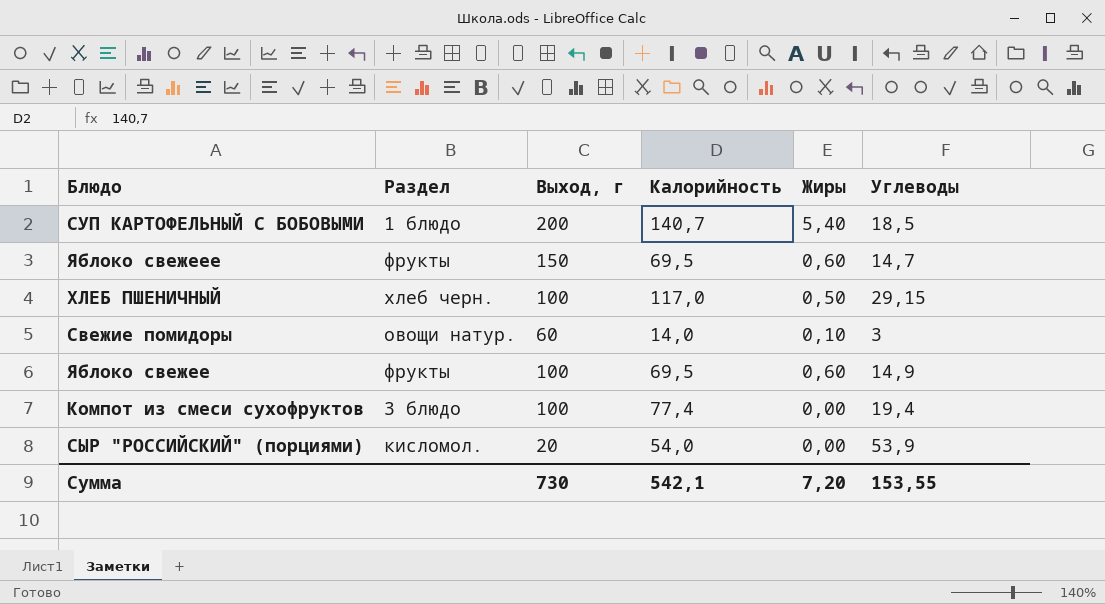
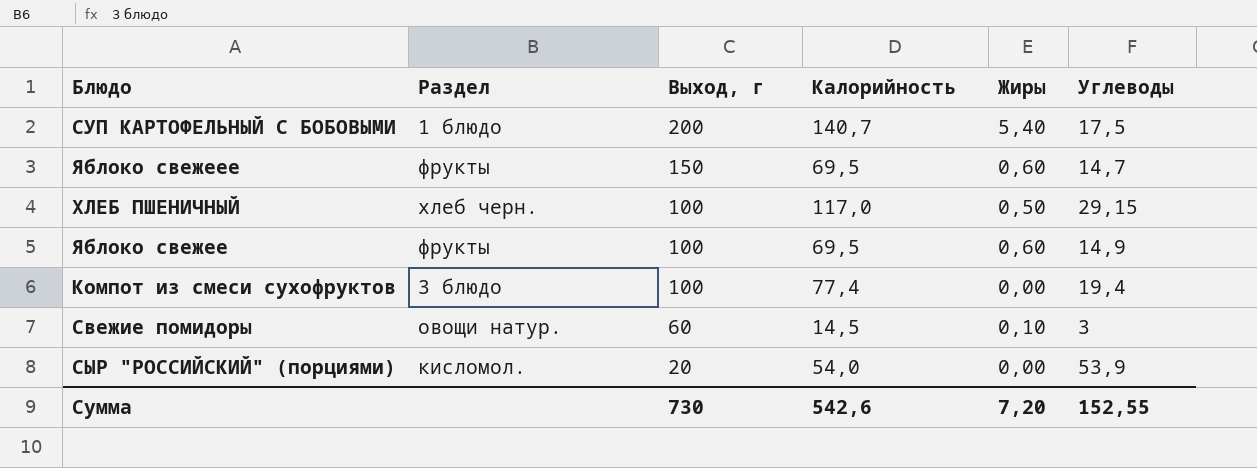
row order: none -> Выход, г descending
СУП КАРТОФЕЛЬНЫЙ С БОБОВЫМИ | Углеводы: 18,5 -> 17,5
Свежие помидоры | Калорийность: 14,0 -> 14,5
Сумма | Калорийность: 542,1 -> 542,6
Сумма | Углеводы: 153,55 -> 152,55

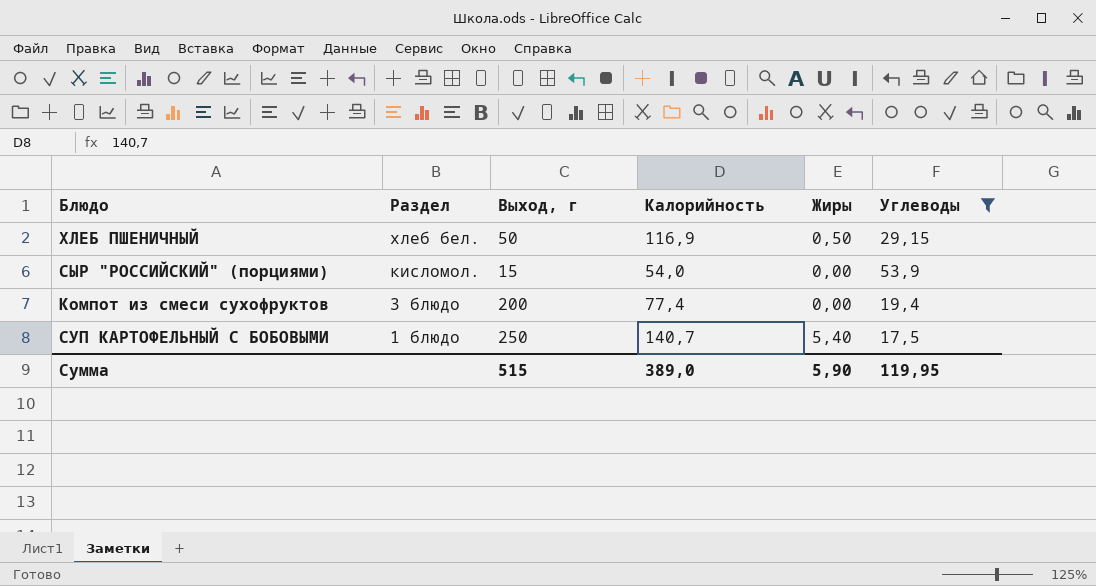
filter: none -> Углеводы >= 17,5
row order: Выход, г descending -> Раздел descending
ХЛЕБ ПШЕНИЧНЫЙ | Раздел: хлеб черн. -> хлеб бел.
ХЛЕБ ПШЕНИЧНЫЙ | Выход, г: 100 -> 50
ХЛЕБ ПШЕНИЧНЫЙ | Калорийность: 117,0 -> 116,9
СЫР "РОССИЙСКИЙ" (порциями) | Выход, г: 20 -> 15
Компот из смеси сухофруктов | Выход, г: 100 -> 200
СУП КАРТОФЕЛЬНЫЙ С БОБОВЫМИ | Выход, г: 200 -> 250
Сумма | Выход, г: 730 -> 515
Сумма | Калорийность: 542,6 -> 389,0
Сумма | Жиры: 7,20 -> 5,90
Сумма | Углеводы: 152,55 -> 119,95

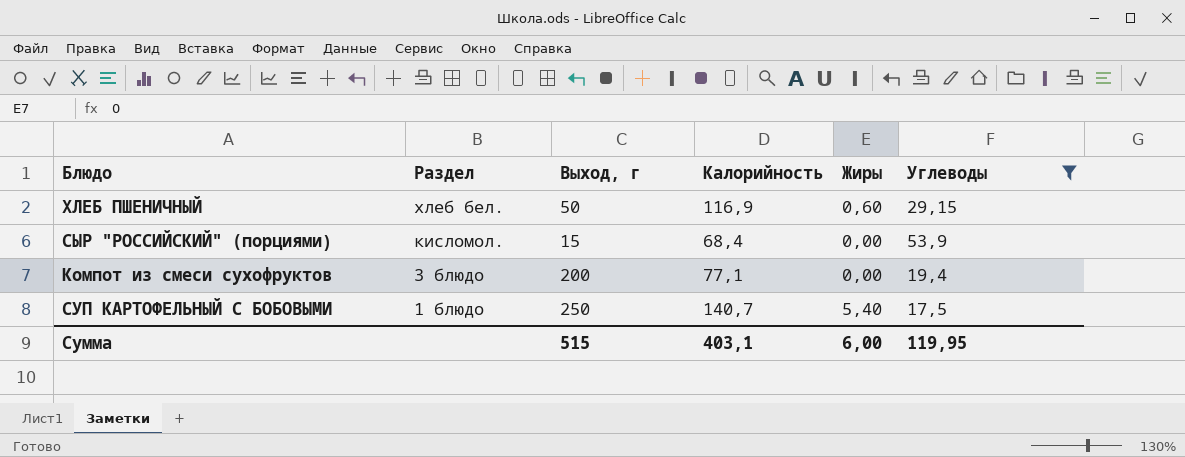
ХЛЕБ ПШЕНИЧНЫЙ | Жиры: 0,50 -> 0,60
СЫР "РОССИЙСКИЙ" (порциями) | Калорийность: 54,0 -> 68,4
Компот из смеси сухофруктов | Калорийность: 77,4 -> 77,1
Сумма | Калорийность: 389,0 -> 403,1
Сумма | Жиры: 5,90 -> 6,00

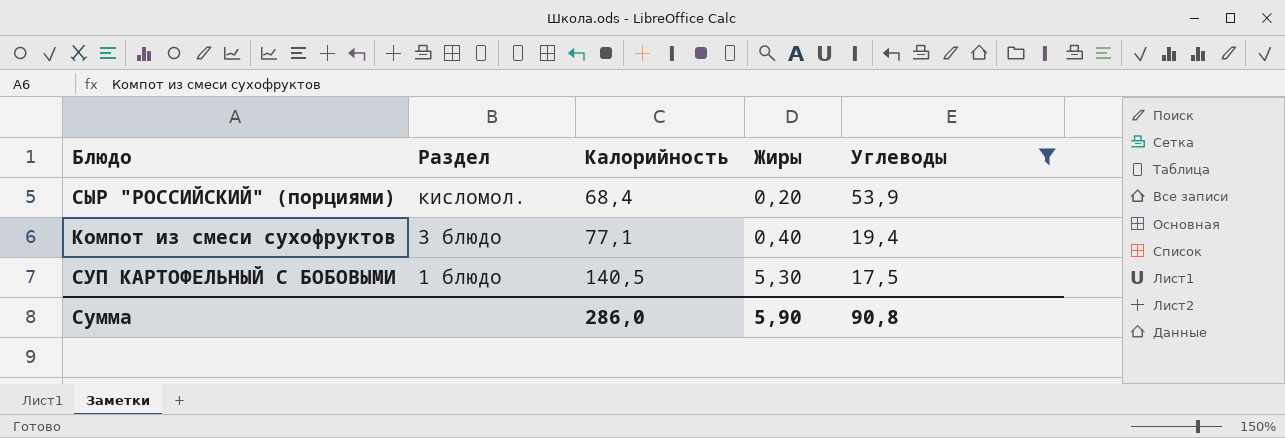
column Выход, г | position: 3 -> none
row ХЛЕБ ПШЕНИЧНЫЙ: хлеб бел. | 50 | 116,9 | 0,60 | 29,15 -> none
СЫР "РОССИЙСКИЙ" (порциями) | Жиры: 0,00 -> 0,20
Компот из смеси сухофруктов | Жиры: 0,00 -> 0,40
СУП КАРТОФЕЛЬНЫЙ С БОБОВЫМИ | Калорийность: 140,7 -> 140,5
СУП КАРТОФЕЛЬНЫЙ С БОБОВЫМИ | Жиры: 5,40 -> 5,30
Сумма | Калорийность: 403,1 -> 286,0
Сумма | Жиры: 6,00 -> 5,90
Сумма | Углеводы: 119,95 -> 90,8

